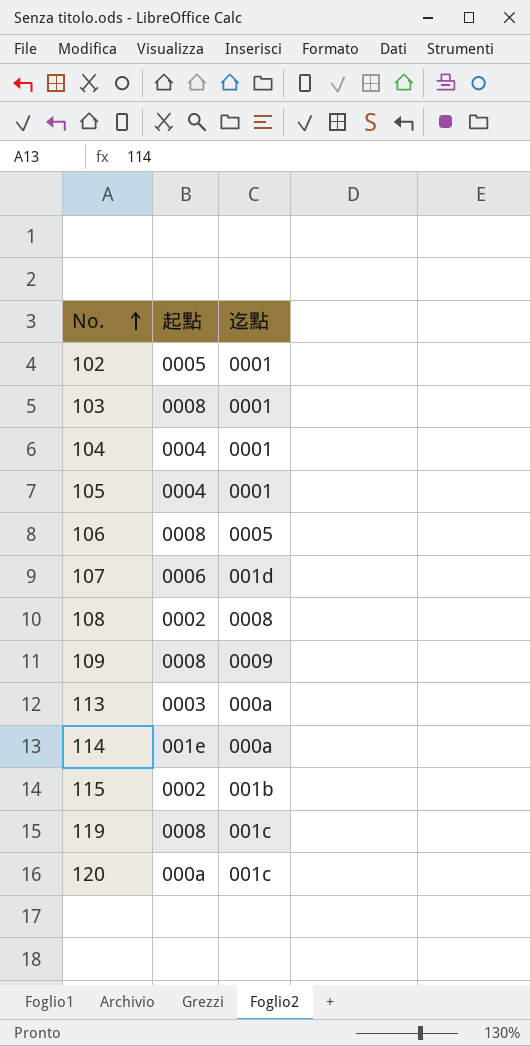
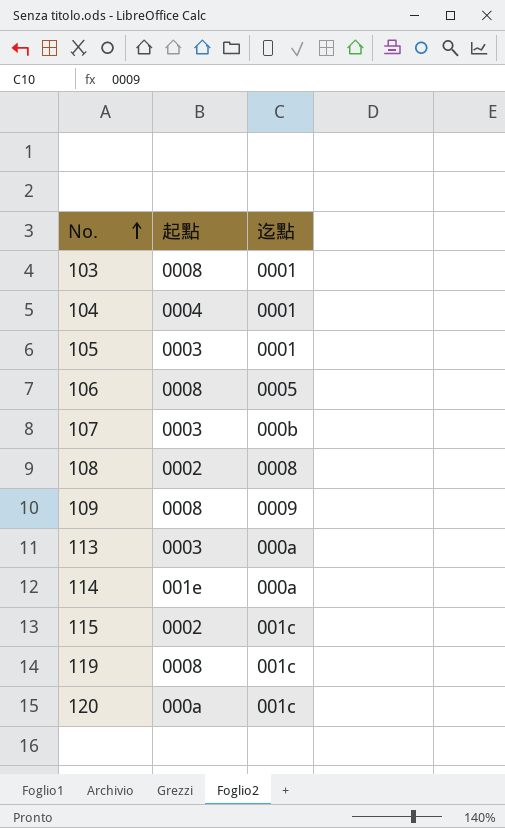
row 102: 0005 | 0001 -> none
105 | 起點: 0004 -> 0003
107 | 起點: 0006 -> 0003
107 | 迄點: 001d -> 000b
115 | 迄點: 001b -> 001c

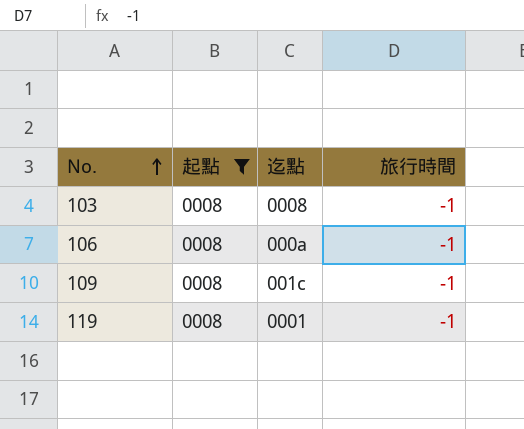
filter: none -> 起點 = 0008
column 旅行時間 | position: none -> 4
103 | 迄點: 0001 -> 0008
106 | 迄點: 0005 -> 000a
109 | 迄點: 0009 -> 001c
119 | 迄點: 001c -> 0001

